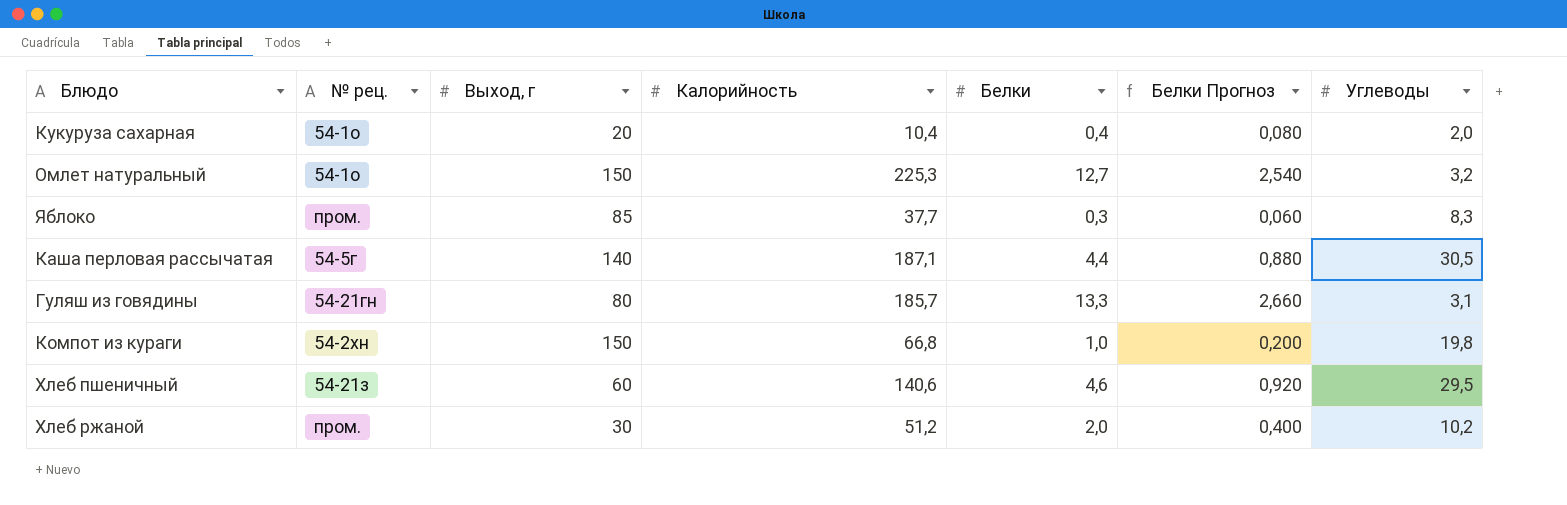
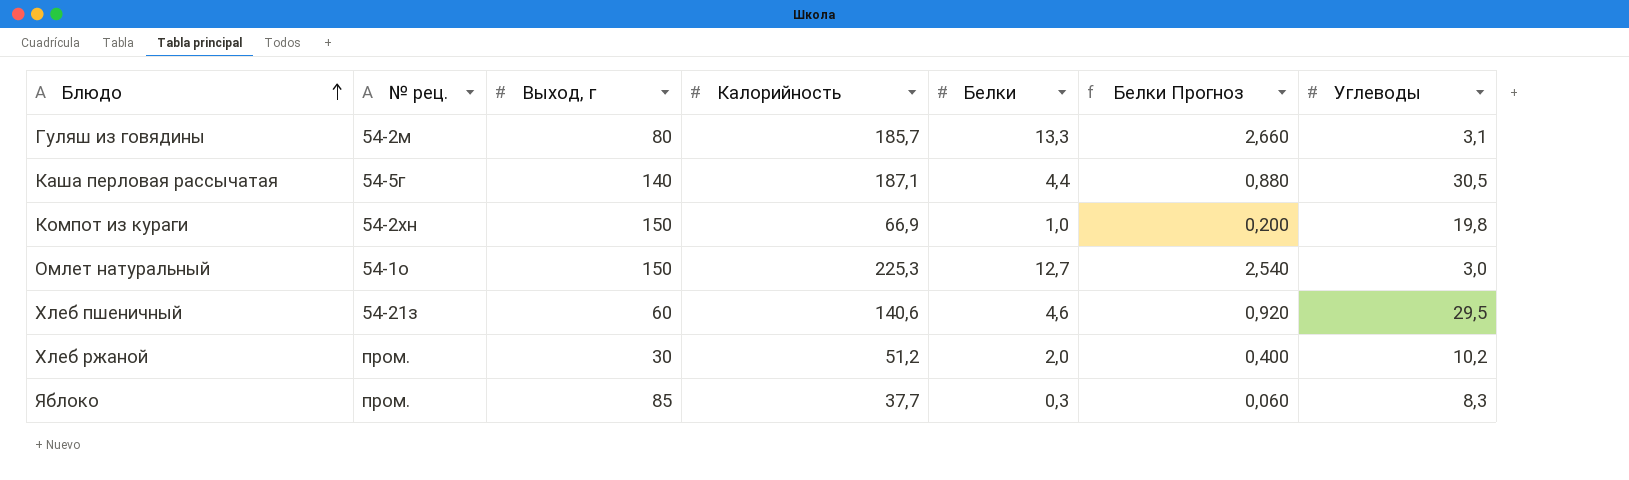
row order: none -> Блюдо ascending
row Кукуруза сахарная: 54-1о | 20 | 10,4 | 0,4 | 0,080 | 2,0 -> none
Гуляш из говядины | № рец.: 54-21гн -> 54-2м
Компот из кураги | Калорийность: 66,8 -> 66,9
Омлет натуральный | Углеводы: 3,2 -> 3,0

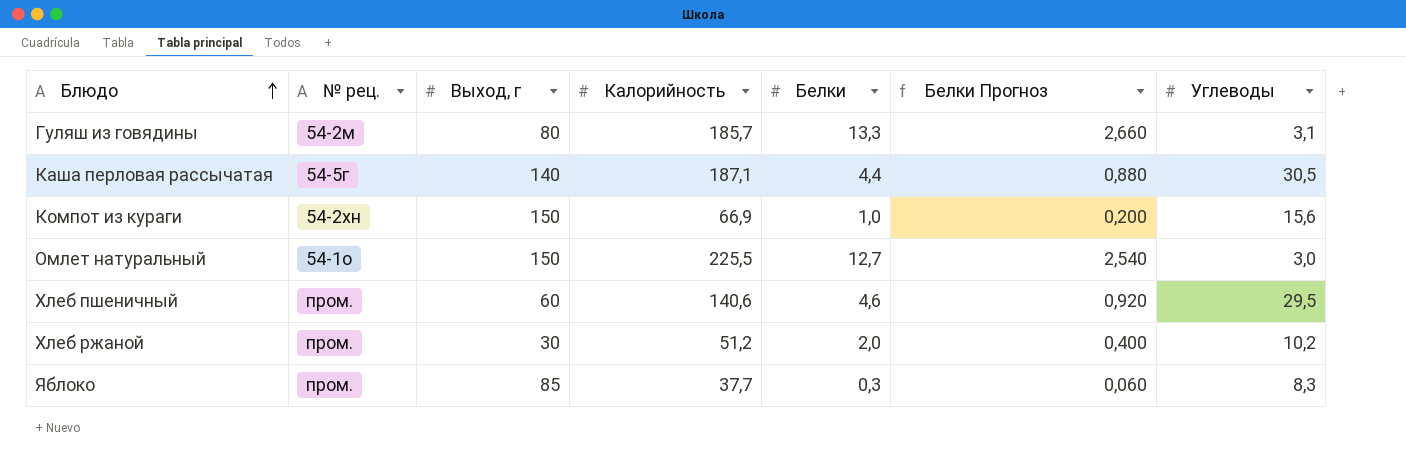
Компот из кураги | Углеводы: 19,8 -> 15,6
Омлет натуральный | Калорийность: 225,3 -> 225,5
Хлеб пшеничный | № рец.: 54-21з -> пром.

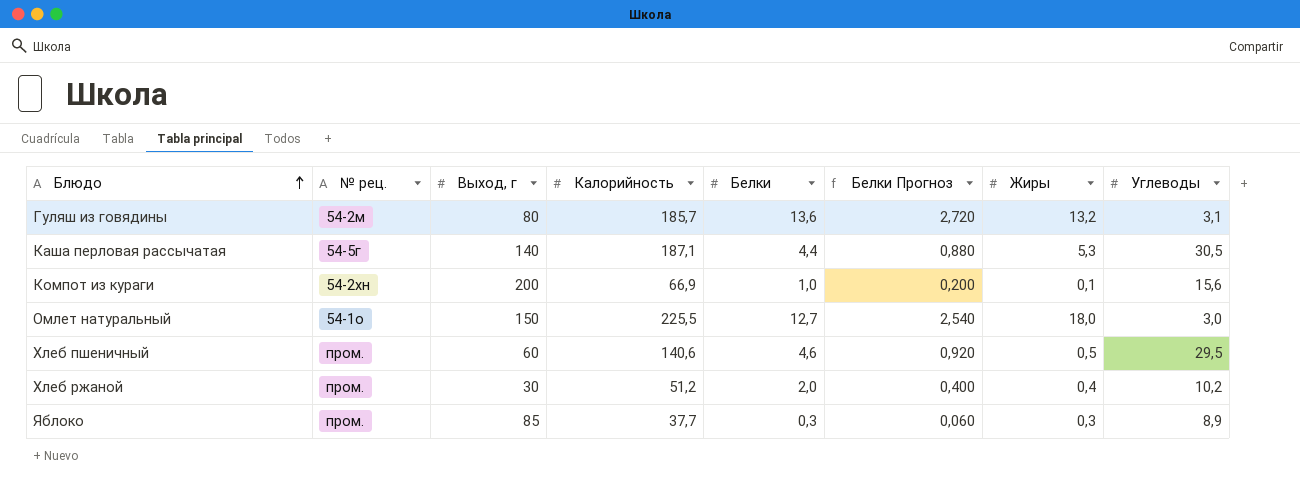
column Жиры | position: none -> 7
Гуляш из говядины | Белки: 13,3 -> 13,6
Гуляш из говядины | Белки Прогноз: 2,660 -> 2,720
Компот из кураги | Выход, г: 150 -> 200
Яблоко | Углеводы: 8,3 -> 8,9

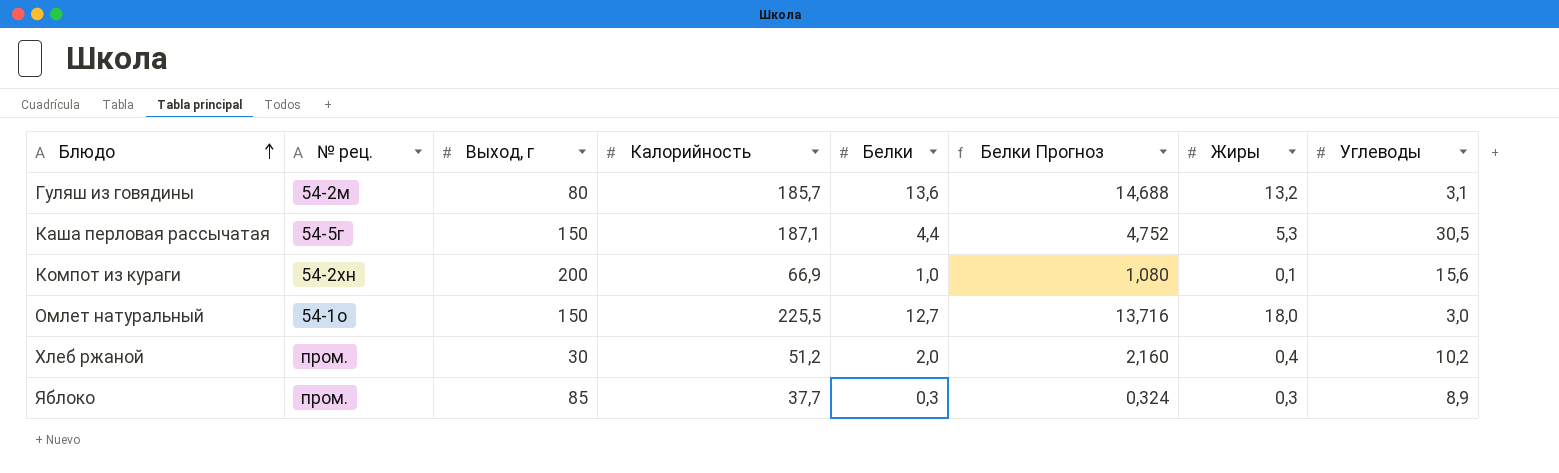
column Белки Прогноз | formula: [Белки] * 0,2 -> [Белки] * 1,08
row Хлеб пшеничный: пром. | 60 | 140,6 | 4,6 | 0,920 | 0,5 | 29,5 -> none
Каша перловая рассычатая | Выход, г: 140 -> 150

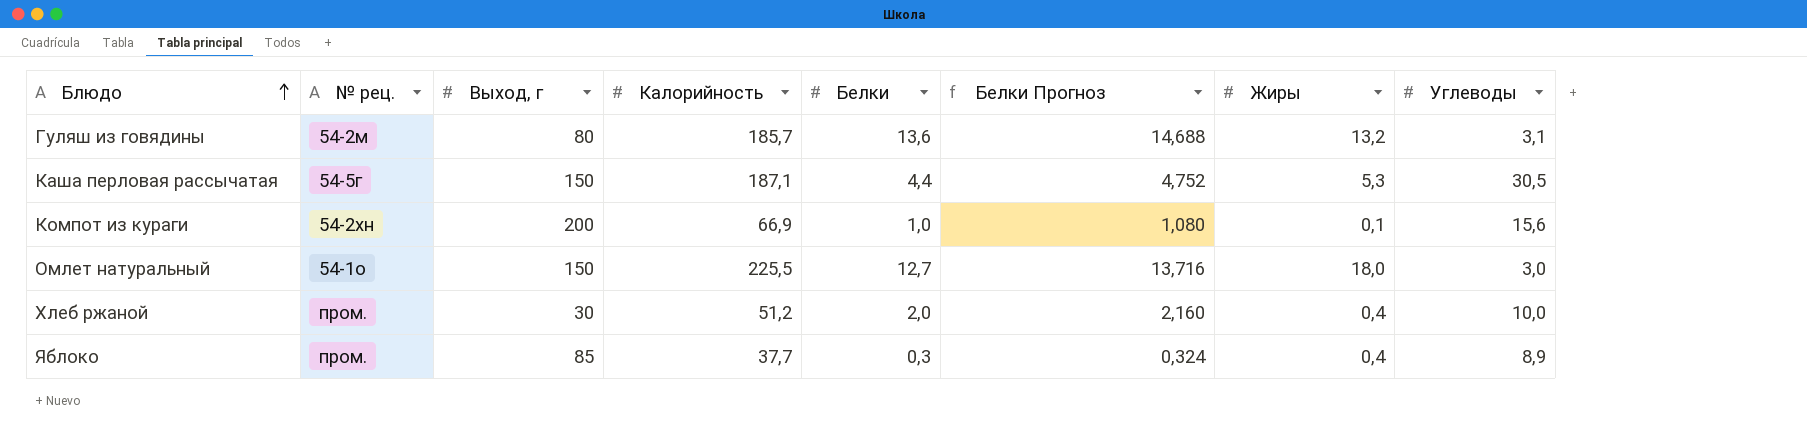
Хлеб ржаной | Углеводы: 10,2 -> 10,0
Яблоко | Жиры: 0,3 -> 0,4

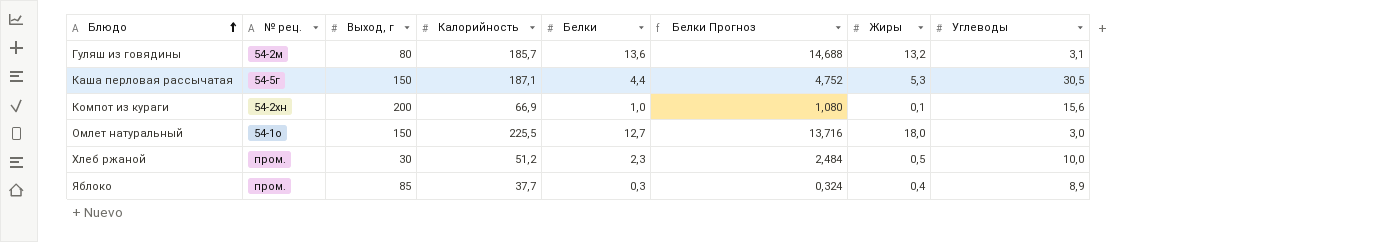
Хлеб ржаной | Белки: 2,0 -> 2,3
Хлеб ржаной | Белки Прогноз: 2,160 -> 2,484
Хлеб ржаной | Жиры: 0,4 -> 0,5

